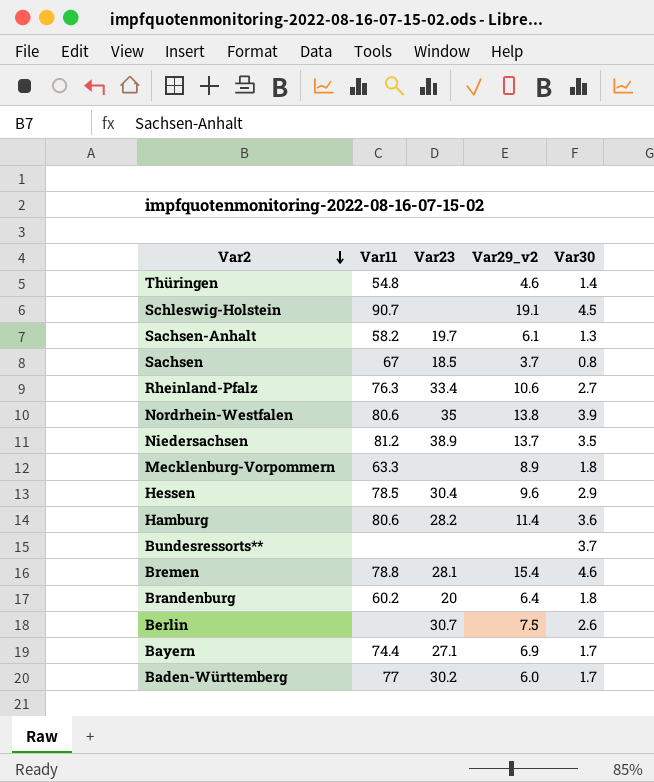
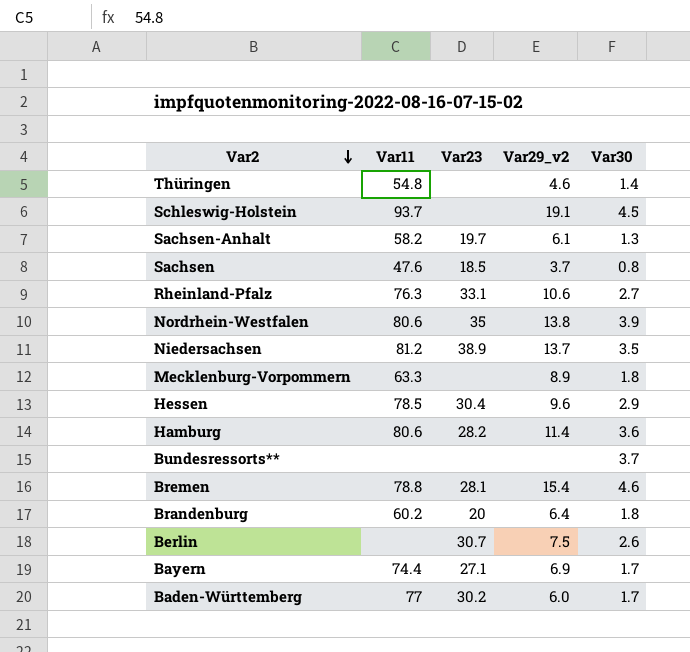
Schleswig-Holstein | Var11: 90.7 -> 93.7
Sachsen | Var11: 67 -> 47.6
Rheinland-Pfalz | Var23: 33.4 -> 33.1

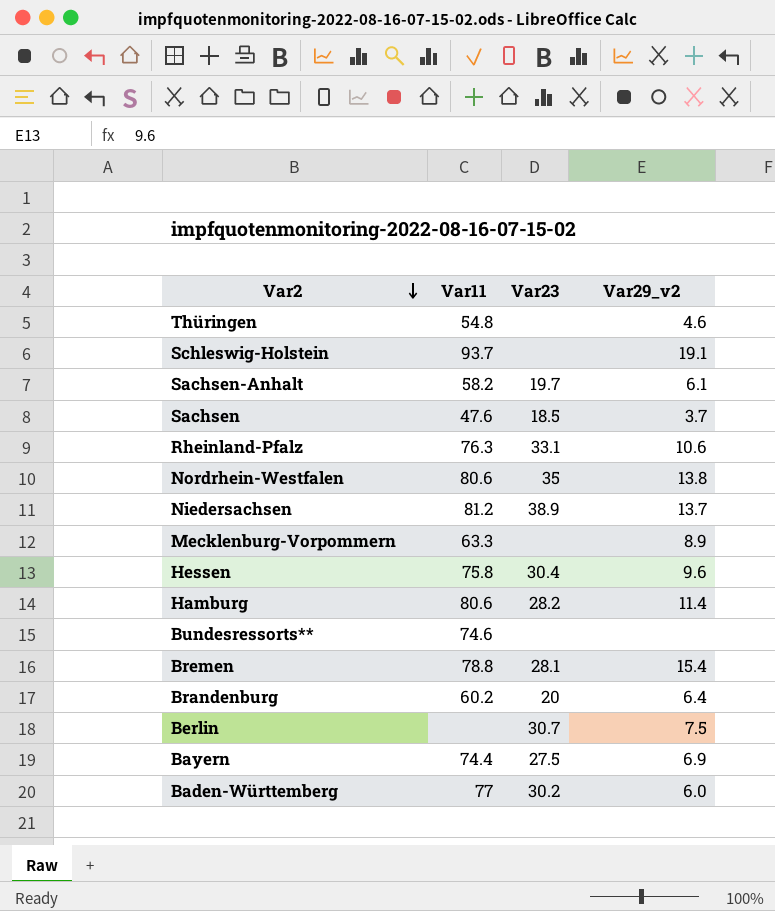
column Var30 | position: 5 -> none
Hessen | Var11: 78.5 -> 75.8
Bundesressorts** | Var11: none -> 74.6
Bayern | Var23: 27.1 -> 27.5

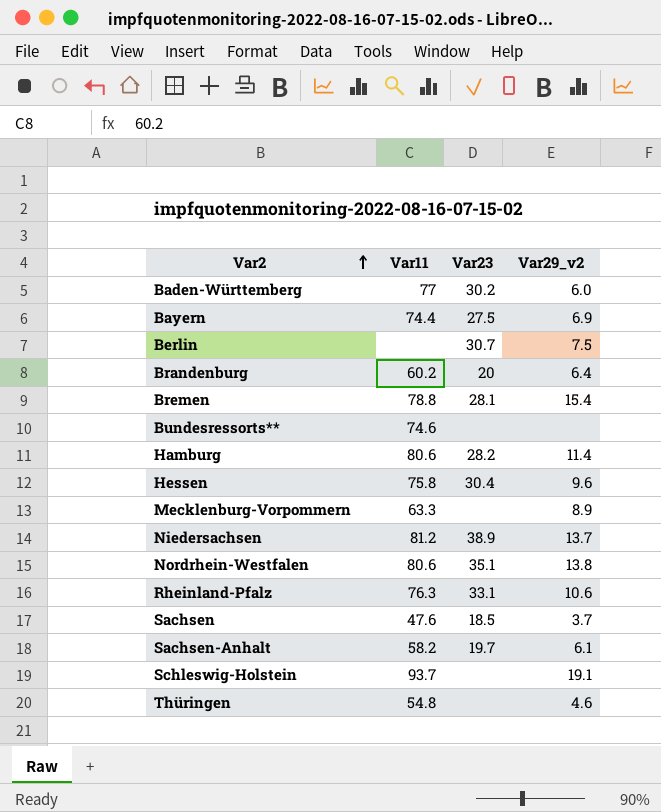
row order: Var2 descending -> Var2 ascending
Nordrhein-Westfalen | Var23: 35 -> 35.1

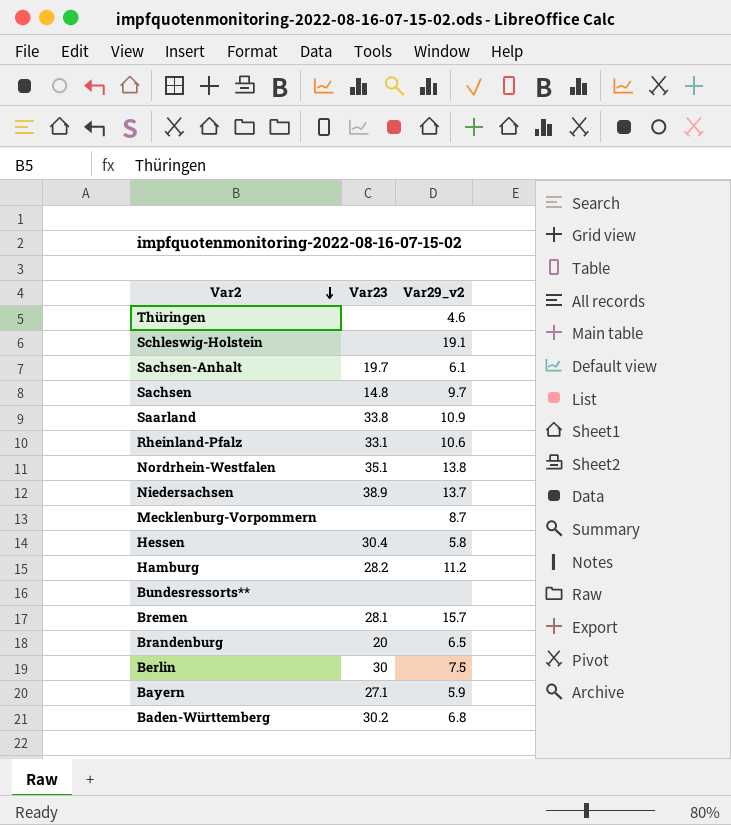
row order: Var2 ascending -> Var2 descending
column Var11 | position: 2 -> none
Sachsen | Var23: 18.5 -> 14.8
Sachsen | Var29_v2: 3.7 -> 9.7
row Saarland: none -> 33.8 | 10.9
Mecklenburg-Vorpommern | Var29_v2: 8.9 -> 8.7
Hessen | Var29_v2: 9.6 -> 5.8
Hamburg | Var29_v2: 11.4 -> 11.2
Bremen | Var29_v2: 15.4 -> 15.7
Brandenburg | Var29_v2: 6.4 -> 6.5
Berlin | Var23: 30.7 -> 30
Bayern | Var23: 27.5 -> 27.1
Bayern | Var29_v2: 6.9 -> 5.9
Baden-Württemberg | Var29_v2: 6.0 -> 6.8

